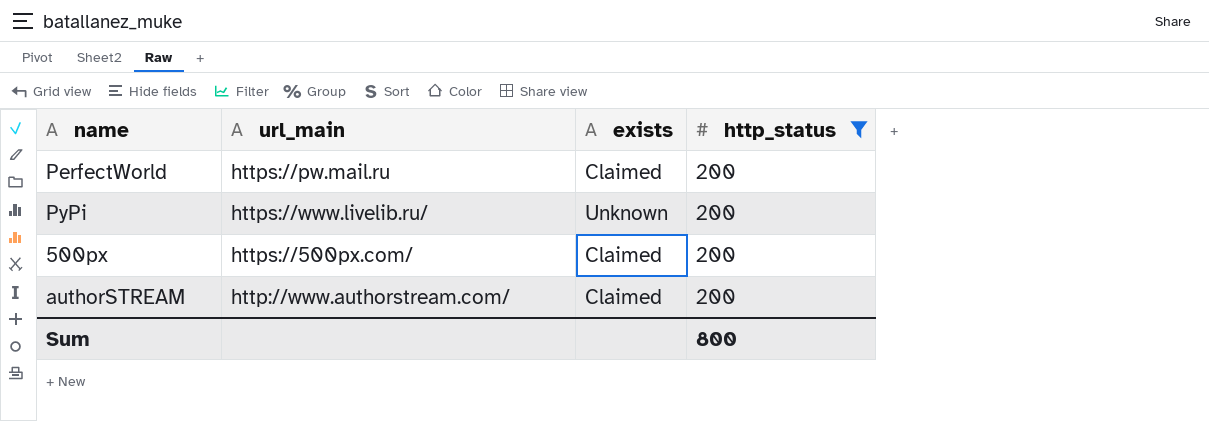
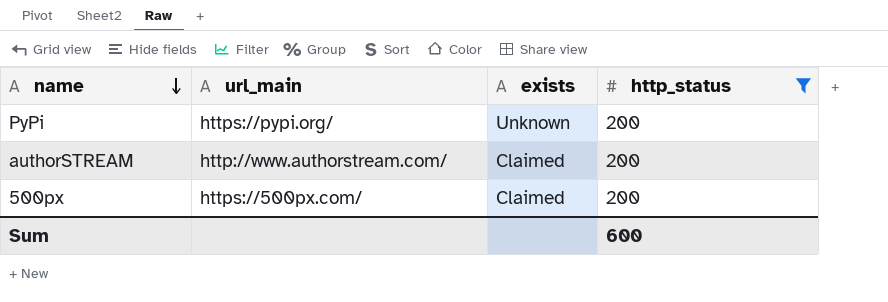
row order: none -> name descending
row PerfectWorld: https://pw.mail.ru | Claimed | 200 -> none
PyPi | url_main: https://www.livelib.ru/ -> https://pypi.org/
Sum | http_status: 800 -> 600

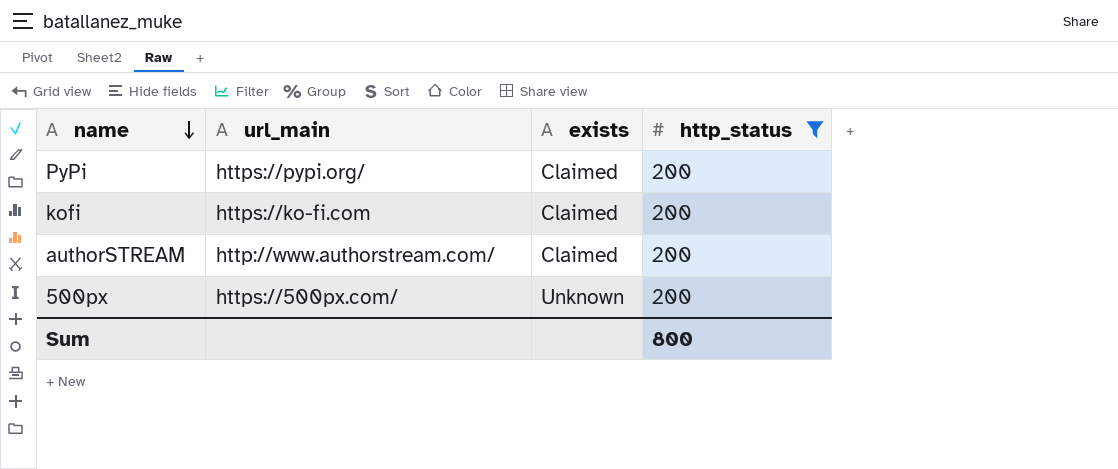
PyPi | exists: Unknown -> Claimed
row kofi: none -> https://ko-fi.com | Claimed | 200
500px | exists: Claimed -> Unknown
Sum | http_status: 600 -> 800

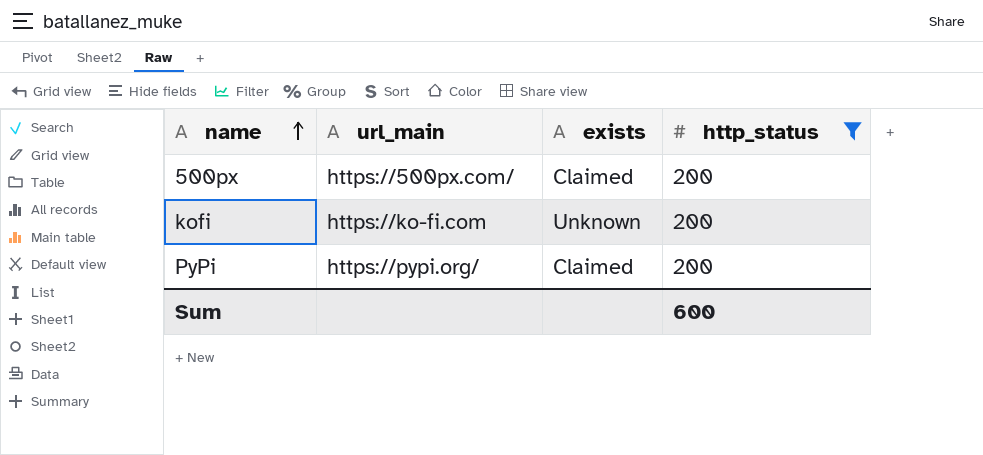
row order: name descending -> name ascending
row authorSTREAM: http://www.authorstream.com/ | Claimed | 200 -> none
500px | exists: Unknown -> Claimed
kofi | exists: Claimed -> Unknown
Sum | http_status: 800 -> 600

